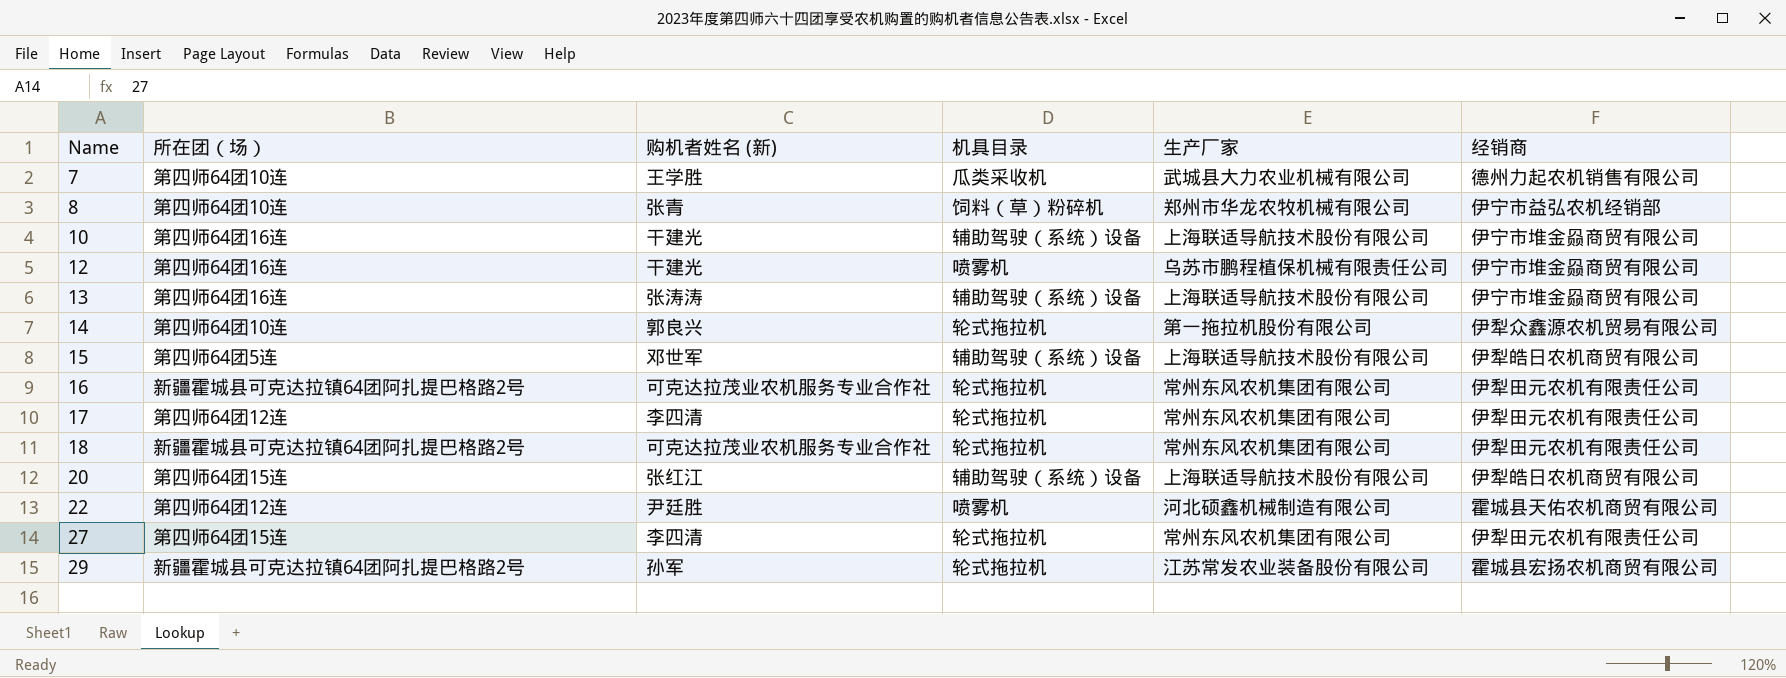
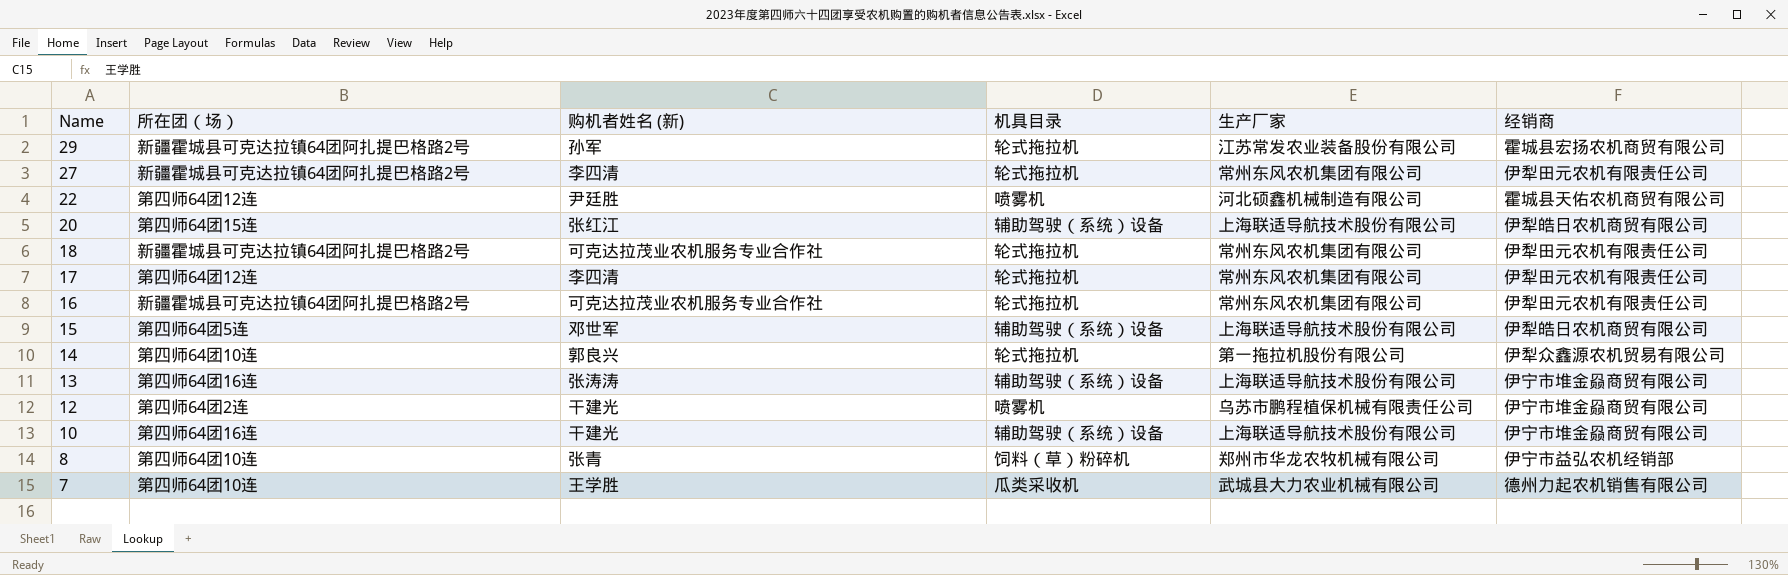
row order: Name ascending -> Name descending
27 | 所在团（场）: 第四师64团15连 -> 新疆霍城县可克达拉镇64团阿扎提巴格路2号
12 | 所在团（场）: 第四师64团16连 -> 第四师64团2连

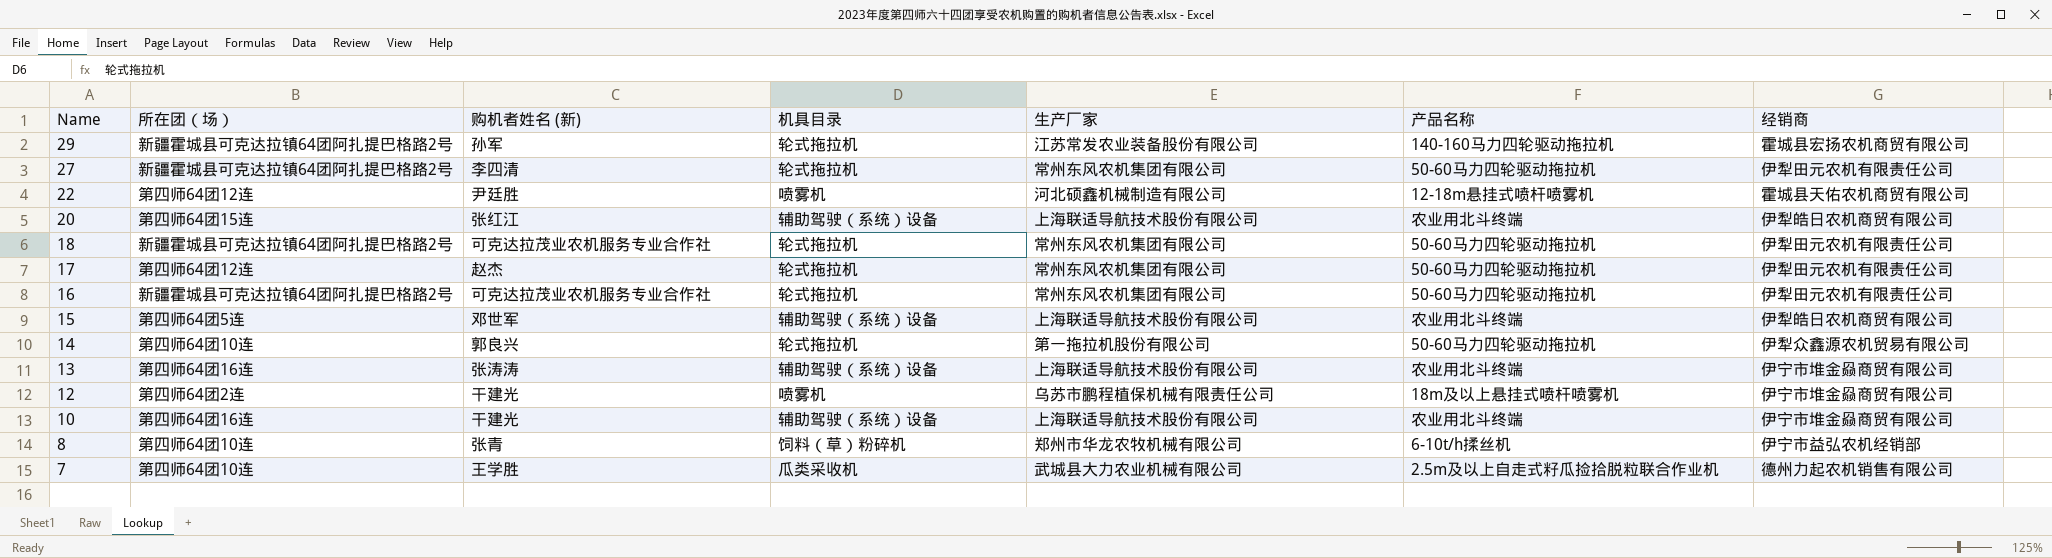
column 产品名称 | position: none -> 6
17 | 购机者姓名 (新): 李四清 -> 赵杰

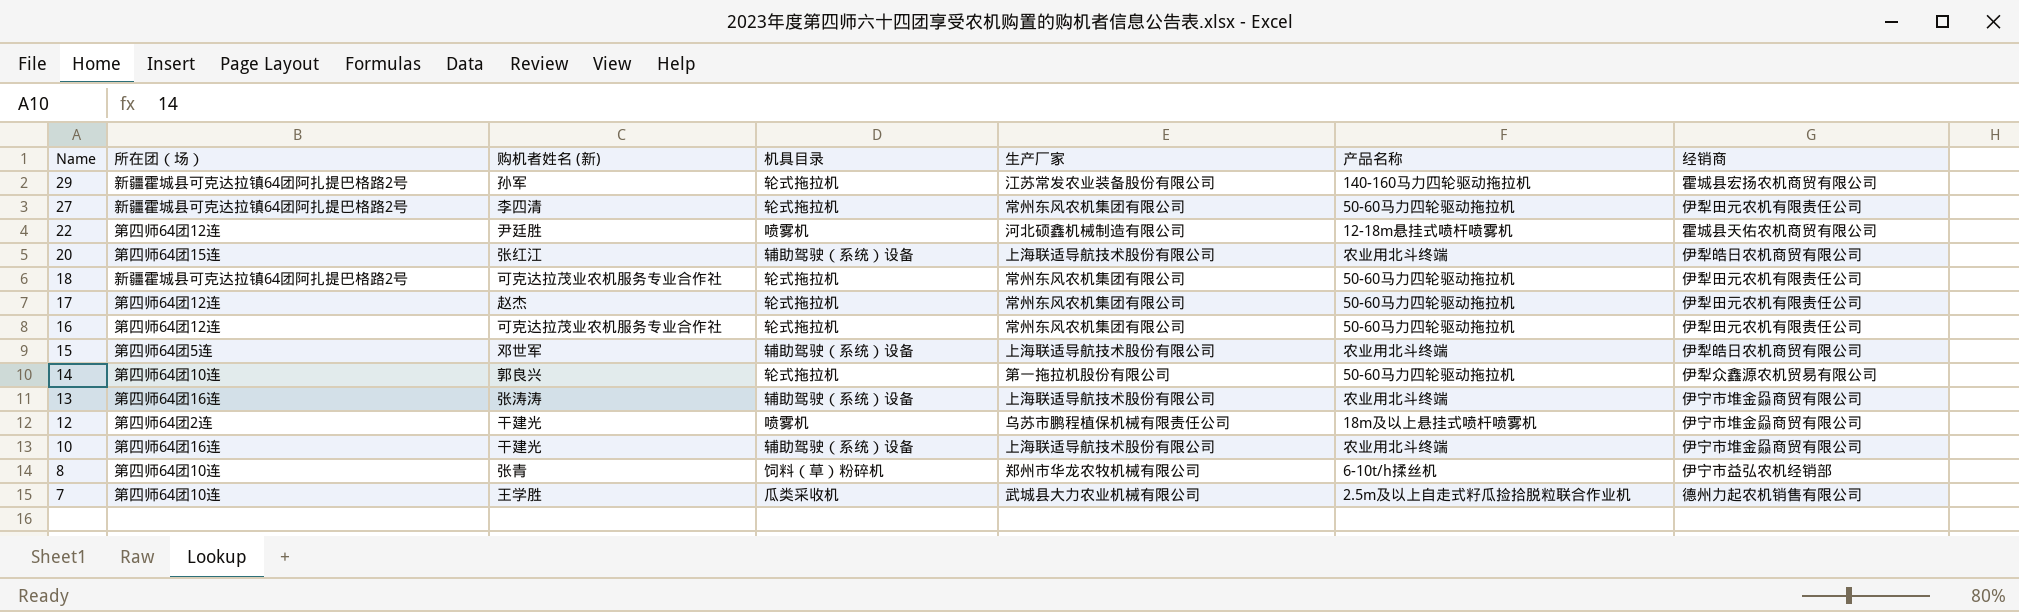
16 | 所在团（场）: 新疆霍城县可克达拉镇64团阿扎提巴格路2号 -> 第四师64团12连

